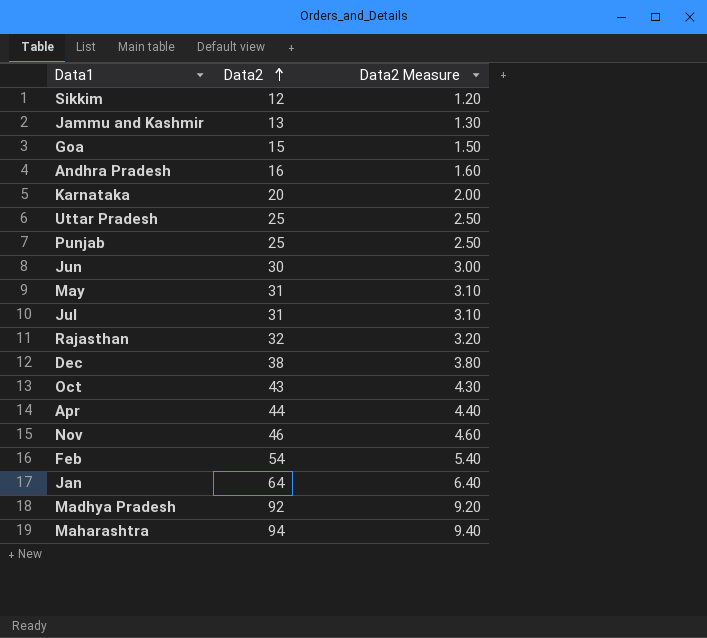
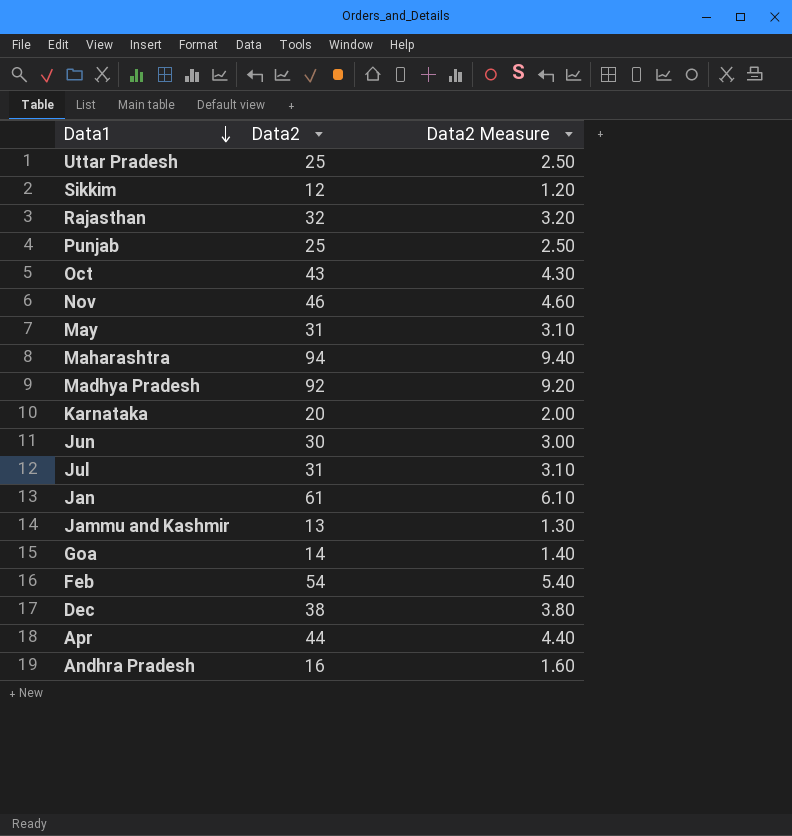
row order: Data2 ascending -> Data1 descending
Jan | Data2: 64 -> 61
Jan | Data2 Measure: 6.40 -> 6.10
Goa | Data2: 15 -> 14
Goa | Data2 Measure: 1.50 -> 1.40

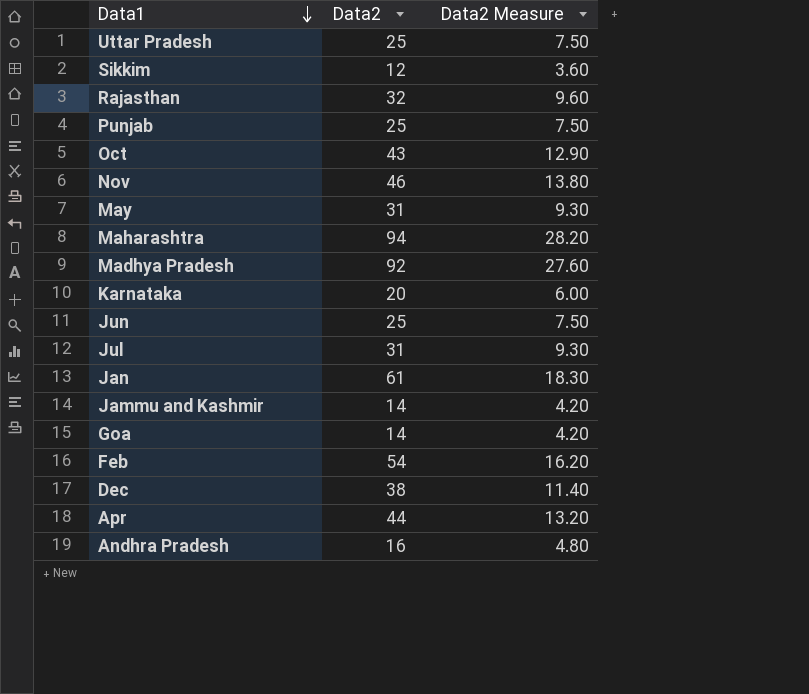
column Data2 Measure | formula: [Data2] * 0.1 -> [Data2] * 0.3
Jun | Data2: 30 -> 25
Jammu and Kashmir | Data2: 13 -> 14

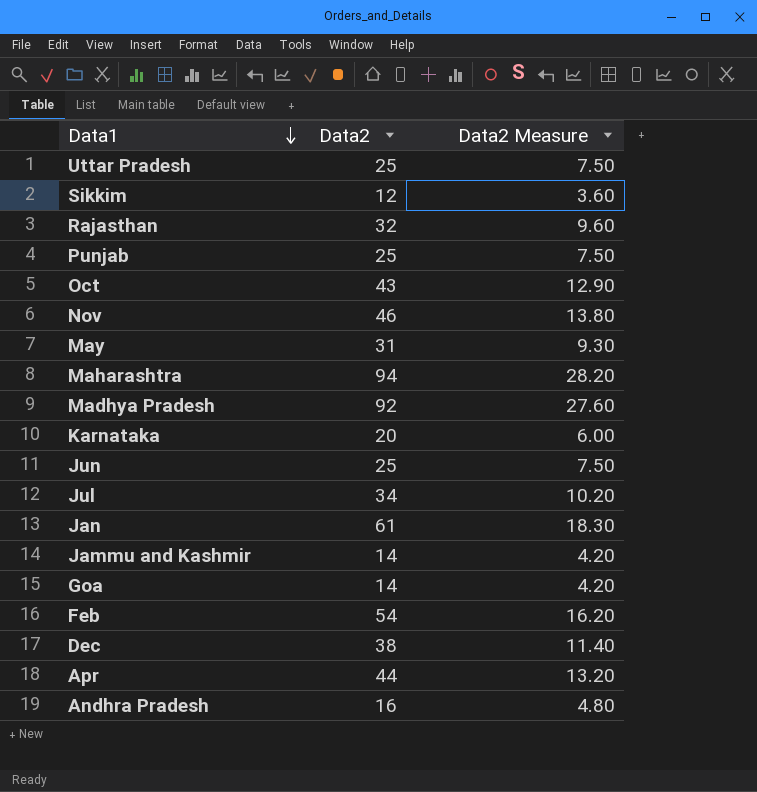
Jul | Data2: 31 -> 34
Jul | Data2 Measure: 9.30 -> 10.20

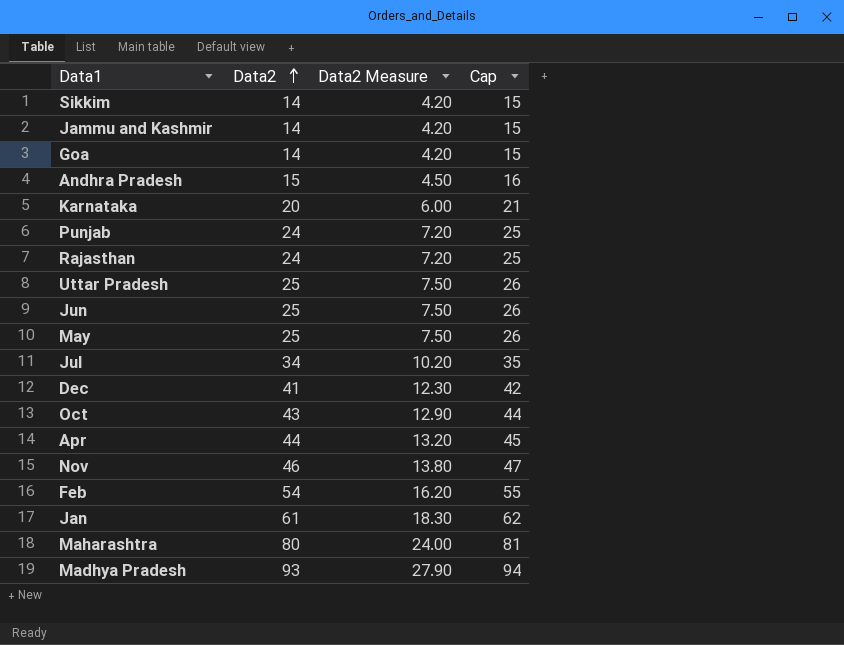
row order: Data1 descending -> Data2 ascending
column Cap | formula: none -> [Data2] + 1
Sikkim | Data2: 12 -> 14
Sikkim | Data2 Measure: 3.60 -> 4.20
Andhra Pradesh | Data2: 16 -> 15
Andhra Pradesh | Data2 Measure: 4.80 -> 4.50
Punjab | Data2: 25 -> 24
Punjab | Data2 Measure: 7.50 -> 7.20
Rajasthan | Data2: 32 -> 24
Rajasthan | Data2 Measure: 9.60 -> 7.20
May | Data2: 31 -> 25
May | Data2 Measure: 9.30 -> 7.50
Dec | Data2: 38 -> 41
Dec | Data2 Measure: 11.40 -> 12.30
Maharashtra | Data2: 94 -> 80
Maharashtra | Data2 Measure: 28.20 -> 24.00
Madhya Pradesh | Data2: 92 -> 93
Madhya Pradesh | Data2 Measure: 27.60 -> 27.90

